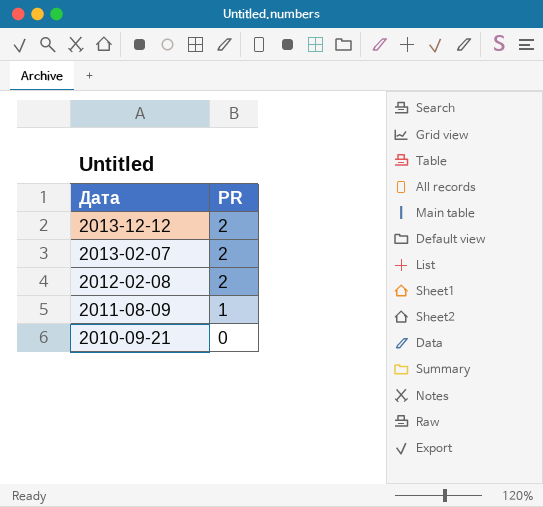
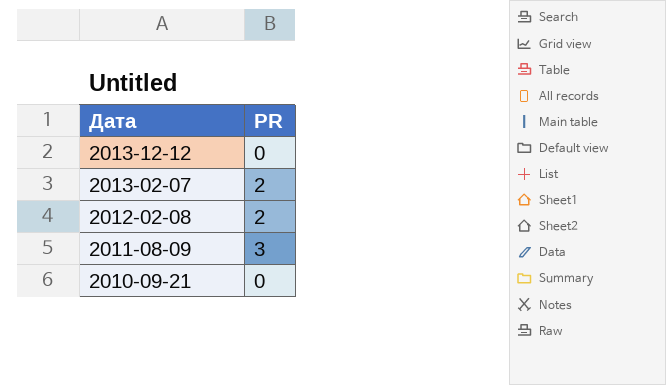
2013-12-12 | PR: 2 -> 0
2011-08-09 | PR: 1 -> 3

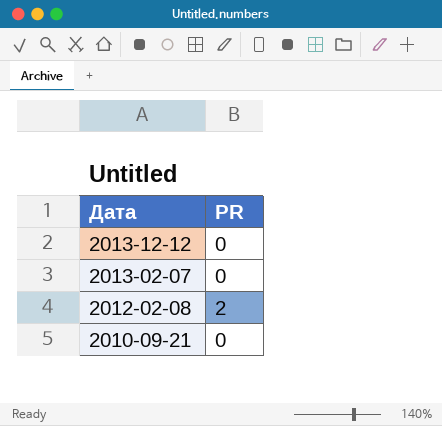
row 2011-08-09: 3 -> none
2013-02-07 | PR: 2 -> 0

